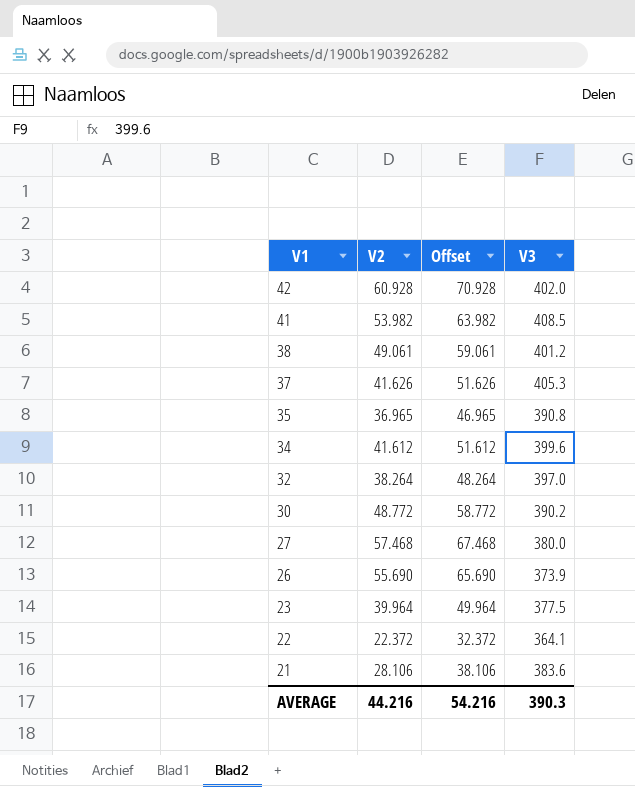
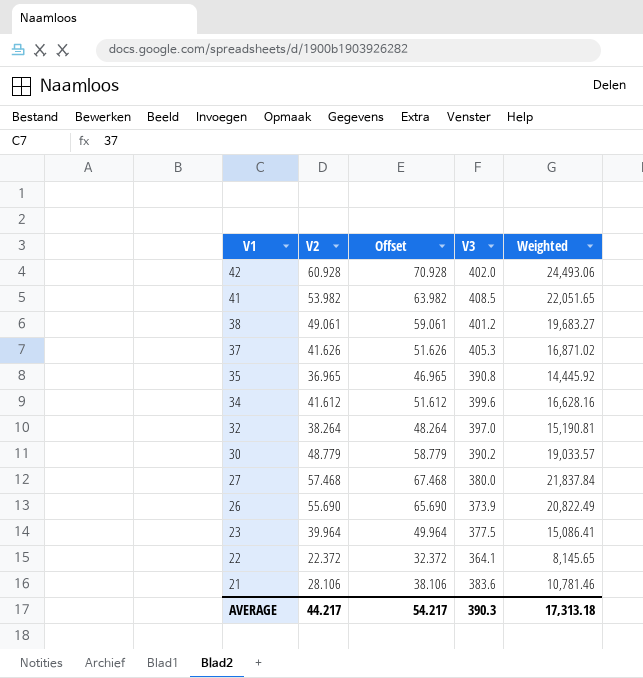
column Weighted | formula: none -> [V2] * [V3]
30 | V2: 48.772 -> 48.779
30 | Offset: 58.772 -> 58.779
AVERAGE | V2: 44.216 -> 44.217
AVERAGE | Offset: 54.216 -> 54.217

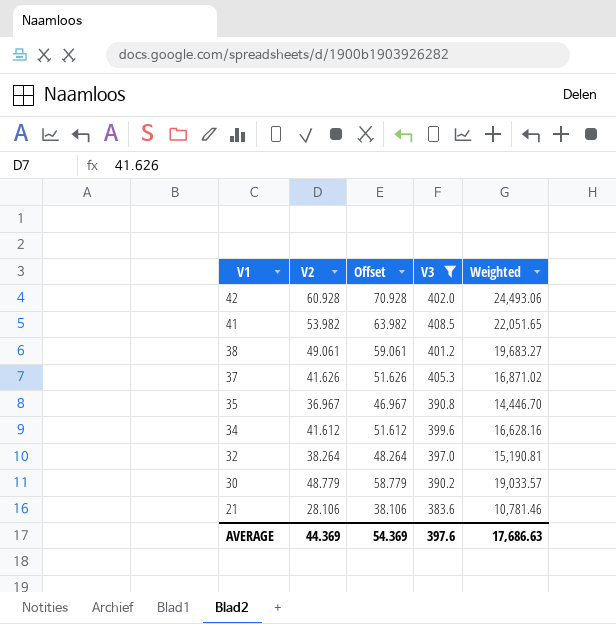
filter: none -> V3 >= 383.6
35 | V2: 36.965 -> 36.967
35 | Offset: 46.965 -> 46.967
35 | Weighted: 14,445.92 -> 14,446.70
AVERAGE | V2: 44.217 -> 44.369
AVERAGE | Offset: 54.217 -> 54.369
AVERAGE | V3: 390.3 -> 397.6
AVERAGE | Weighted: 17,313.18 -> 17,686.63

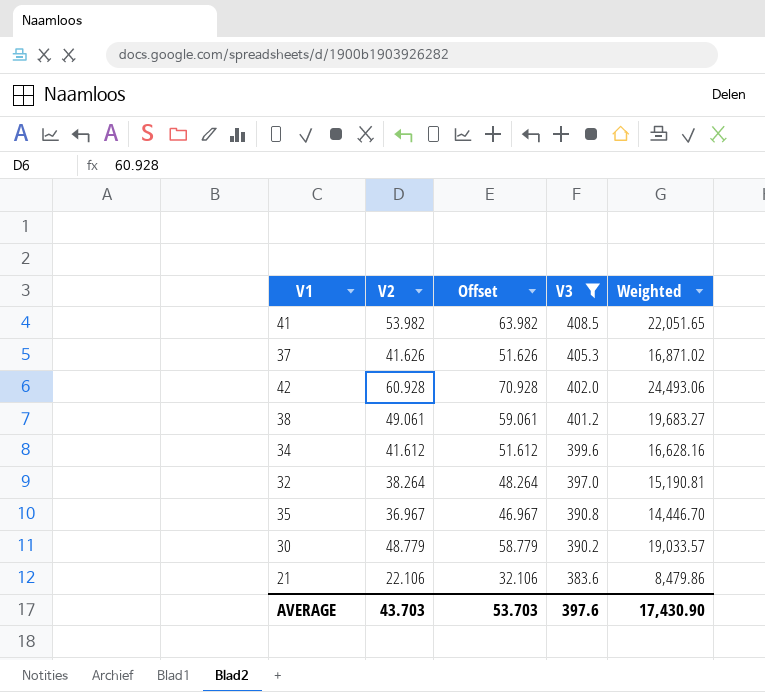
row order: V1 descending -> V3 descending
21 | V2: 28.106 -> 22.106
21 | Offset: 38.106 -> 32.106
21 | Weighted: 10,781.46 -> 8,479.86
AVERAGE | V2: 44.369 -> 43.703
AVERAGE | Offset: 54.369 -> 53.703
AVERAGE | Weighted: 17,686.63 -> 17,430.90

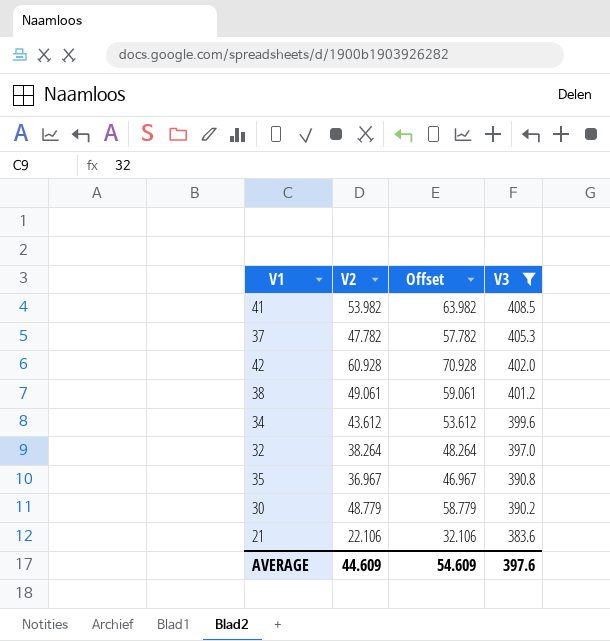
column Weighted | formula: [V2] * [V3] -> none
37 | V2: 41.626 -> 47.782
37 | Offset: 51.626 -> 57.782
34 | V2: 41.612 -> 43.612
34 | Offset: 51.612 -> 53.612
AVERAGE | V2: 43.703 -> 44.609
AVERAGE | Offset: 53.703 -> 54.609

